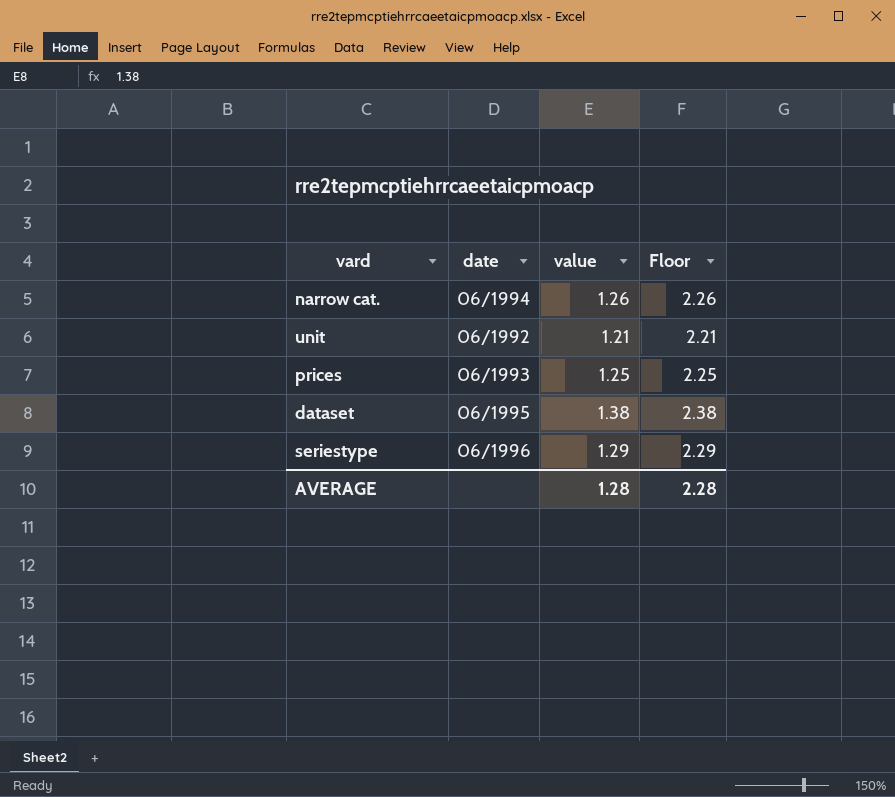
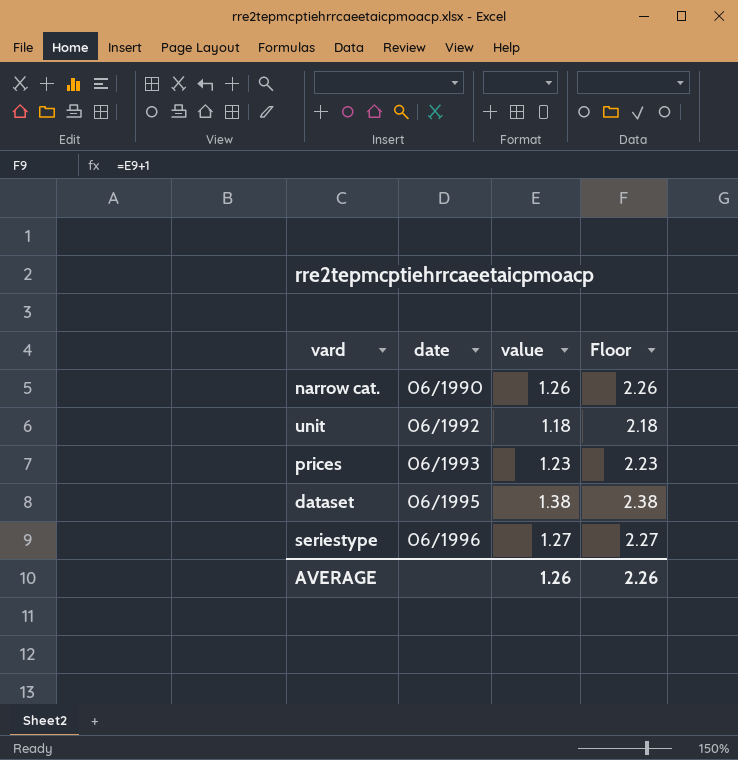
narrow cat. | date: 06/1994 -> 06/1990
unit | value: 1.21 -> 1.18
unit | Floor: 2.21 -> 2.18
prices | value: 1.25 -> 1.23
prices | Floor: 2.25 -> 2.23
seriestype | value: 1.29 -> 1.27
seriestype | Floor: 2.29 -> 2.27
AVERAGE | value: 1.28 -> 1.26
AVERAGE | Floor: 2.28 -> 2.26

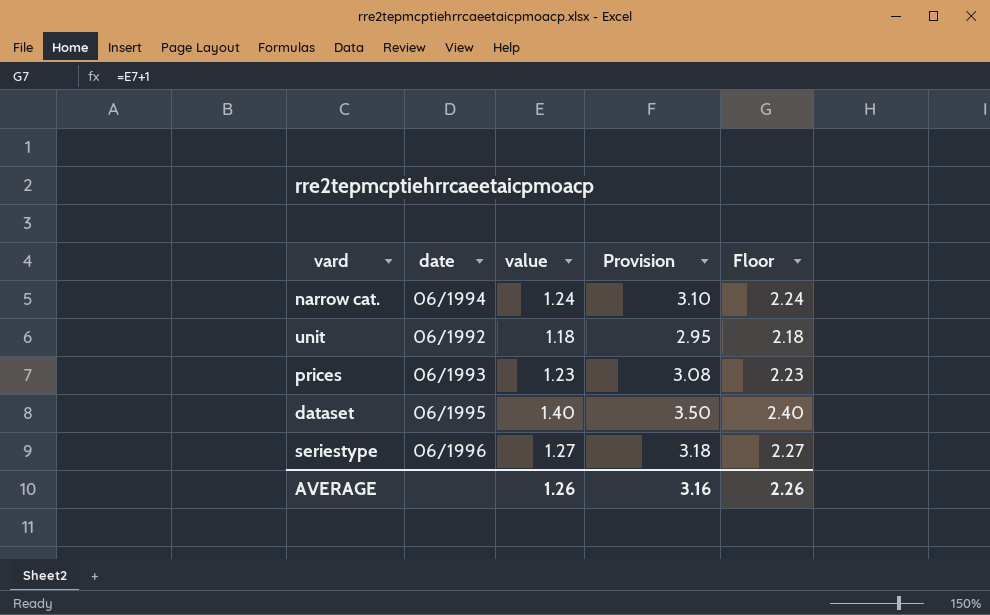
column Provision | formula: none -> [value] * 2.5
narrow cat. | date: 06/1990 -> 06/1994
narrow cat. | value: 1.26 -> 1.24
narrow cat. | Floor: 2.26 -> 2.24
dataset | value: 1.38 -> 1.40
dataset | Floor: 2.38 -> 2.40

